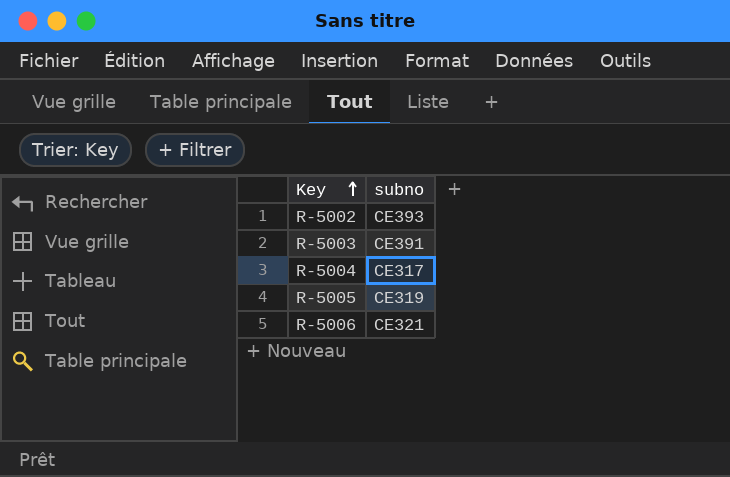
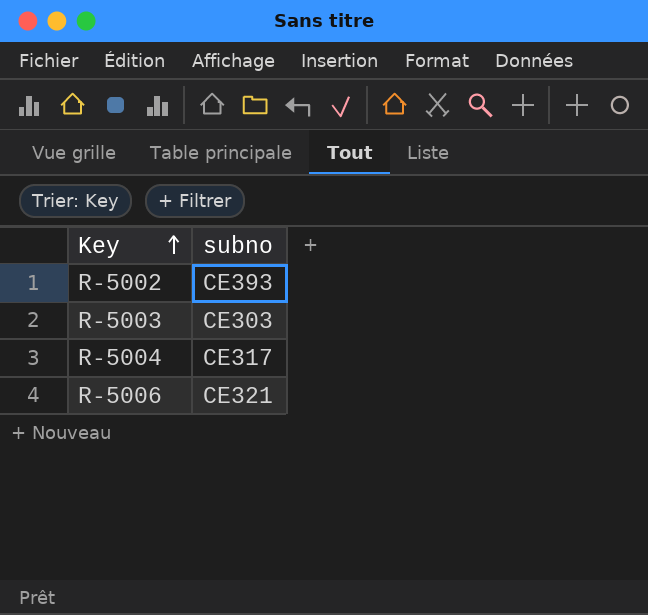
row R-5005: CE319 -> none
R-5003 | subno: CE391 -> CE303

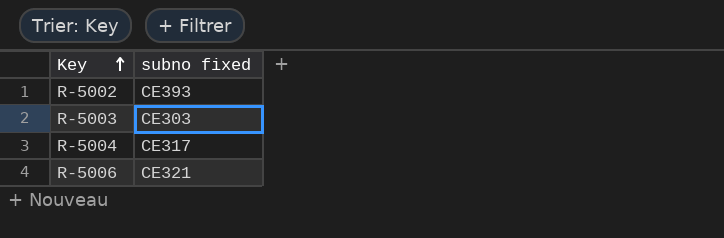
column name: subno -> subno fixed

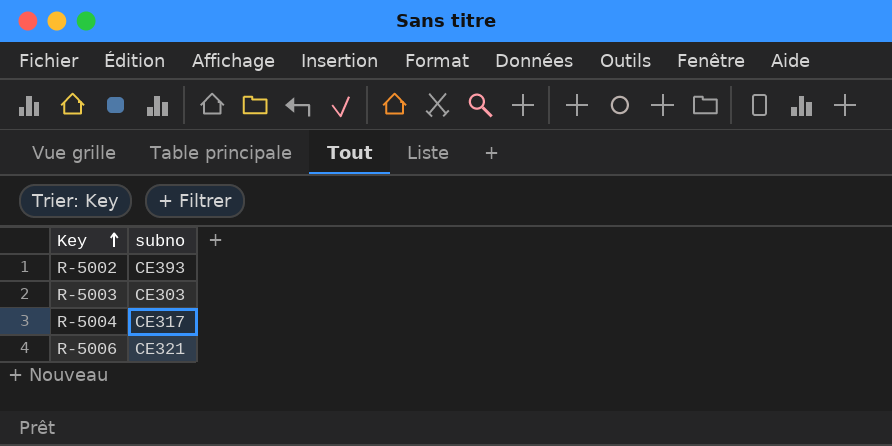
column name: subno fixed -> subno

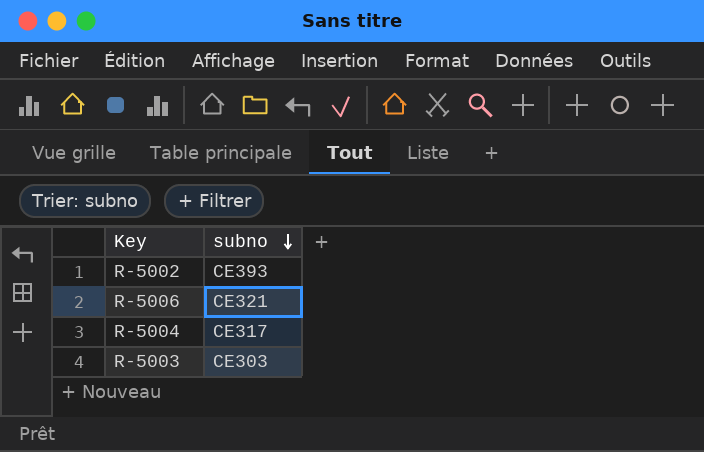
row order: Key ascending -> subno descending

